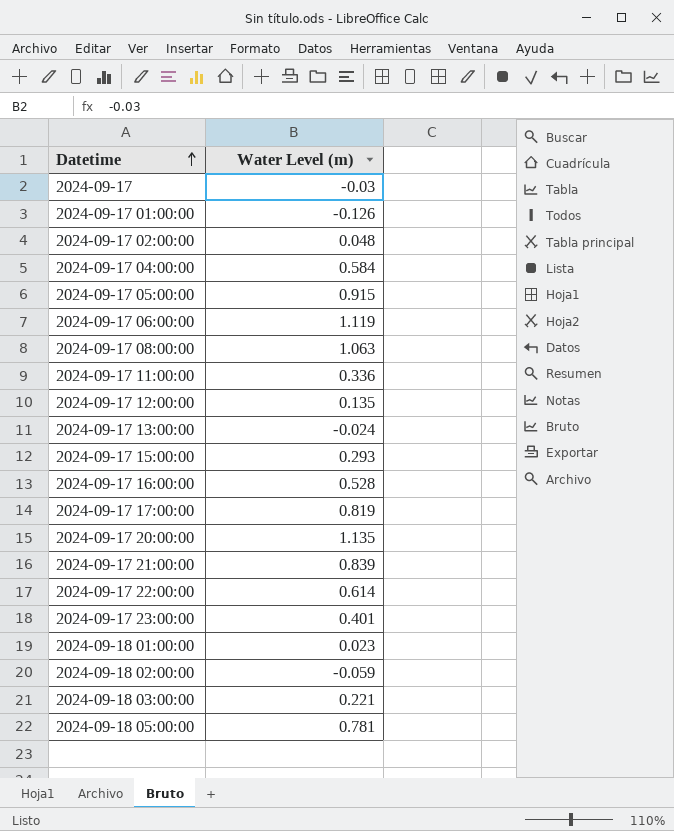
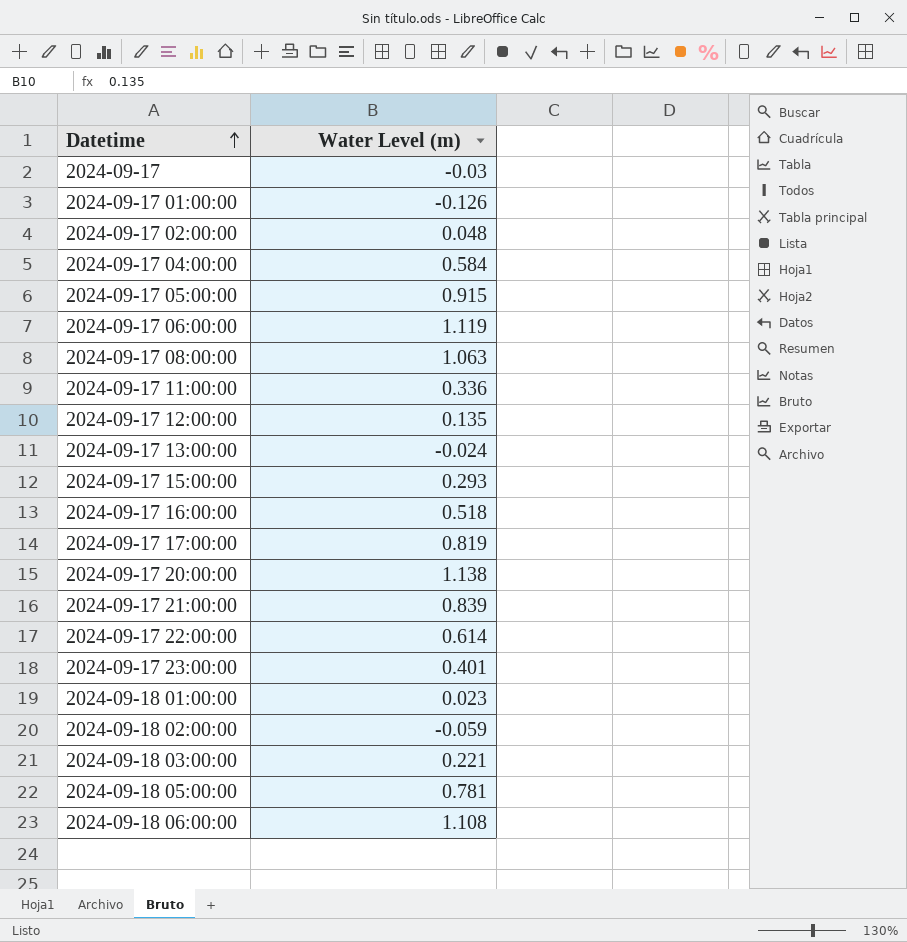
2024-09-17 16:00:00 | Water Level (m): 0.528 -> 0.518
2024-09-17 20:00:00 | Water Level (m): 1.135 -> 1.138
row 2024-09-18 06:00:00: none -> 1.108

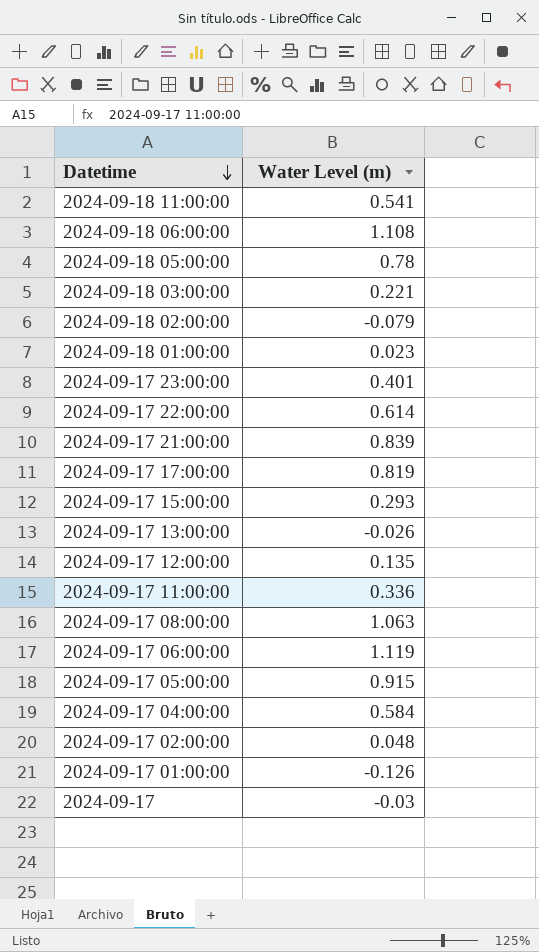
row order: Datetime ascending -> Datetime descending
row 2024-09-17 16:00:00: 0.518 -> none
row 2024-09-17 20:00:00: 1.138 -> none
row 2024-09-18 11:00:00: none -> 0.541
2024-09-18 05:00:00 | Water Level (m): 0.781 -> 0.78
2024-09-18 02:00:00 | Water Level (m): -0.059 -> -0.079
2024-09-17 13:00:00 | Water Level (m): -0.024 -> -0.026

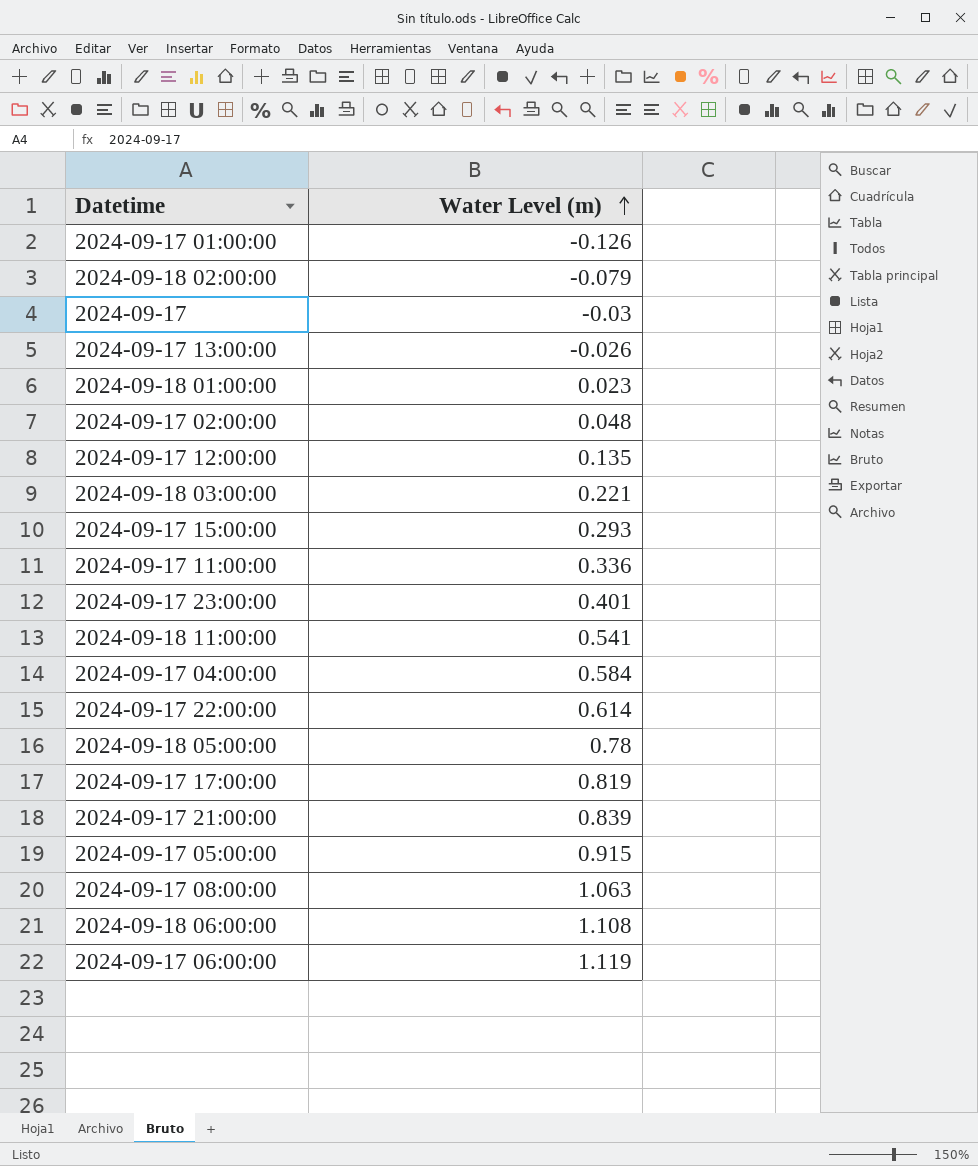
row order: Datetime descending -> Water Level (m) ascending

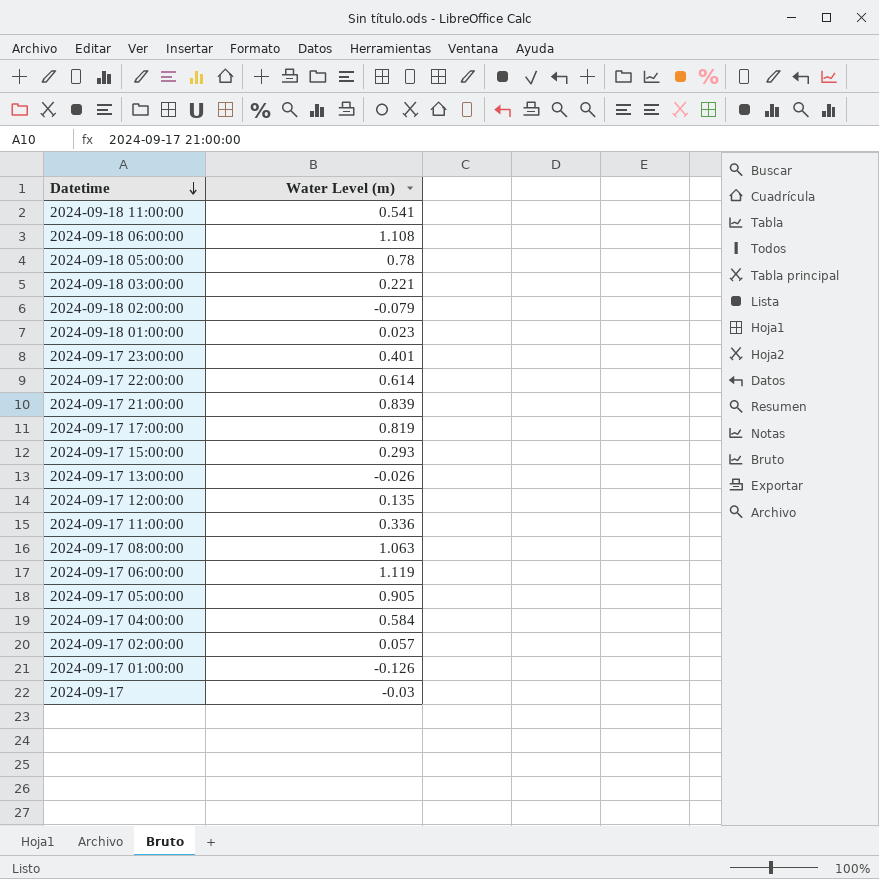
row order: Water Level (m) ascending -> Datetime descending
2024-09-17 05:00:00 | Water Level (m): 0.915 -> 0.905
2024-09-17 02:00:00 | Water Level (m): 0.048 -> 0.057

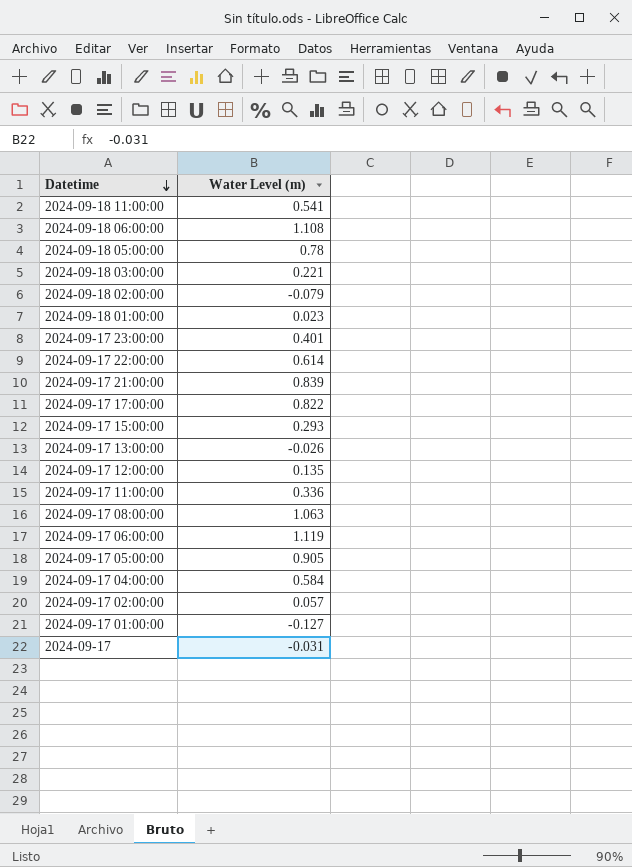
2024-09-17 17:00:00 | Water Level (m): 0.819 -> 0.822
2024-09-17 01:00:00 | Water Level (m): -0.126 -> -0.127
2024-09-17 | Water Level (m): -0.03 -> -0.031

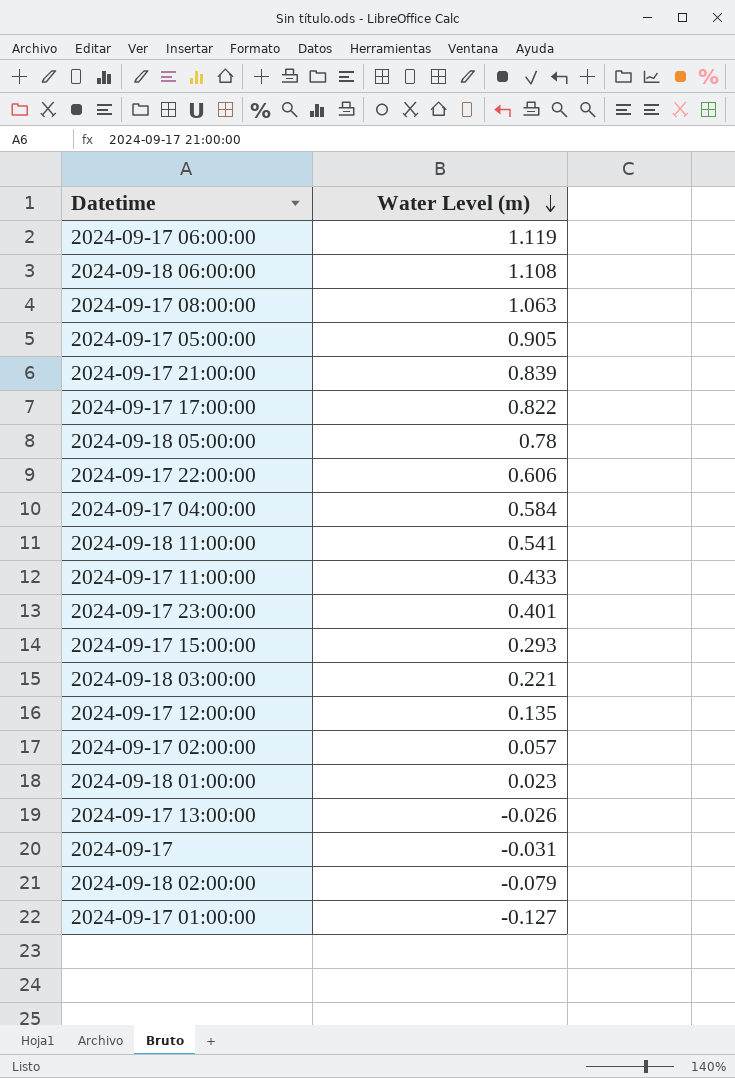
row order: Datetime descending -> Water Level (m) descending
2024-09-17 22:00:00 | Water Level (m): 0.614 -> 0.606
2024-09-17 11:00:00 | Water Level (m): 0.336 -> 0.433

